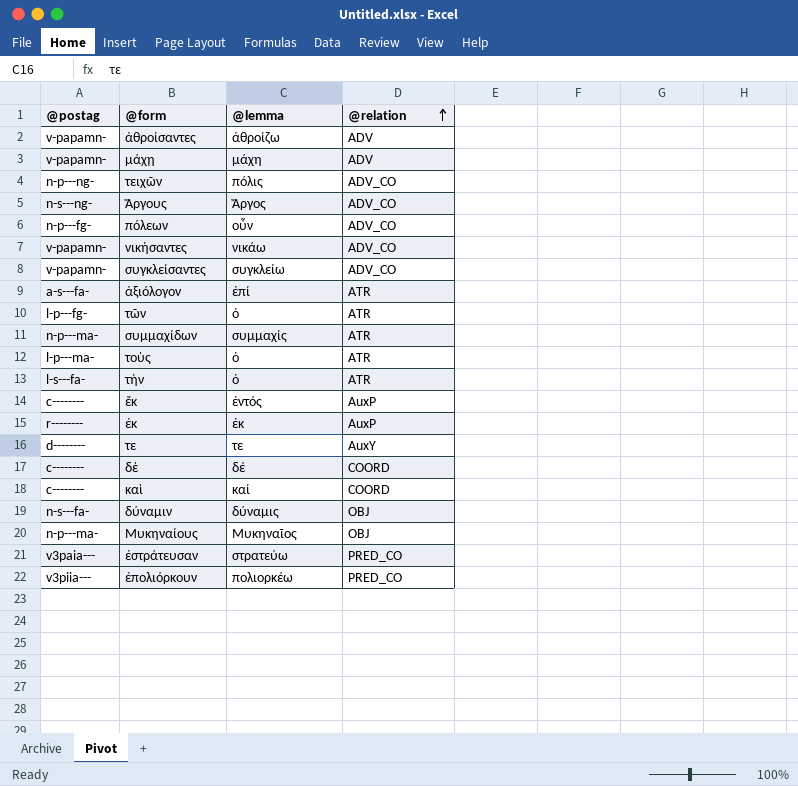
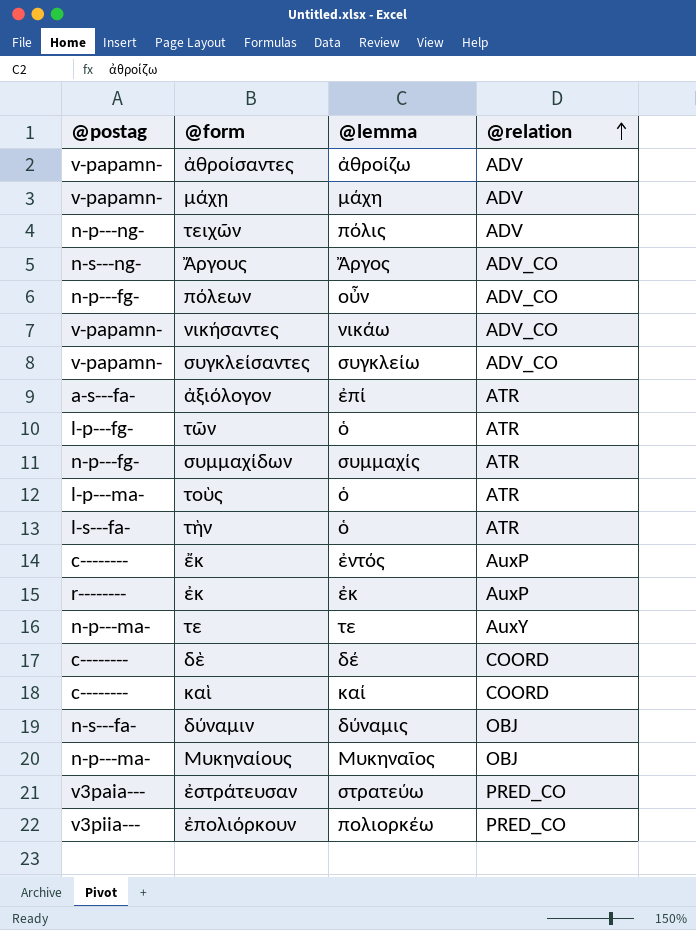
τειχῶν | @relation: ADV_CO -> ADV
συμμαχίδων | @postag: n-p---ma- -> n-p---fg-
τε | @postag: d-------- -> n-p---ma-

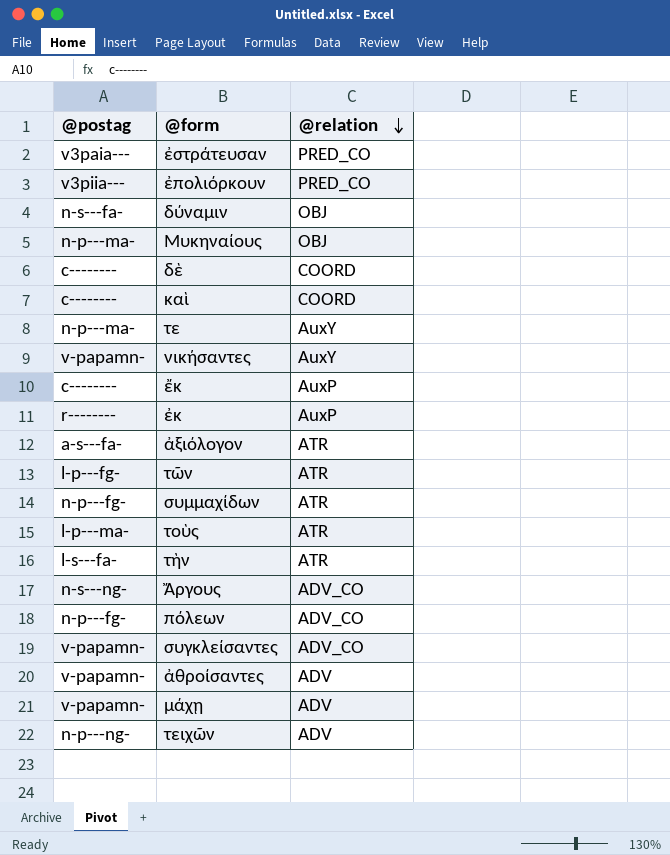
row order: @relation ascending -> @relation descending
column @lemma | position: 3 -> none
νικήσαντες | @relation: ADV_CO -> AuxY

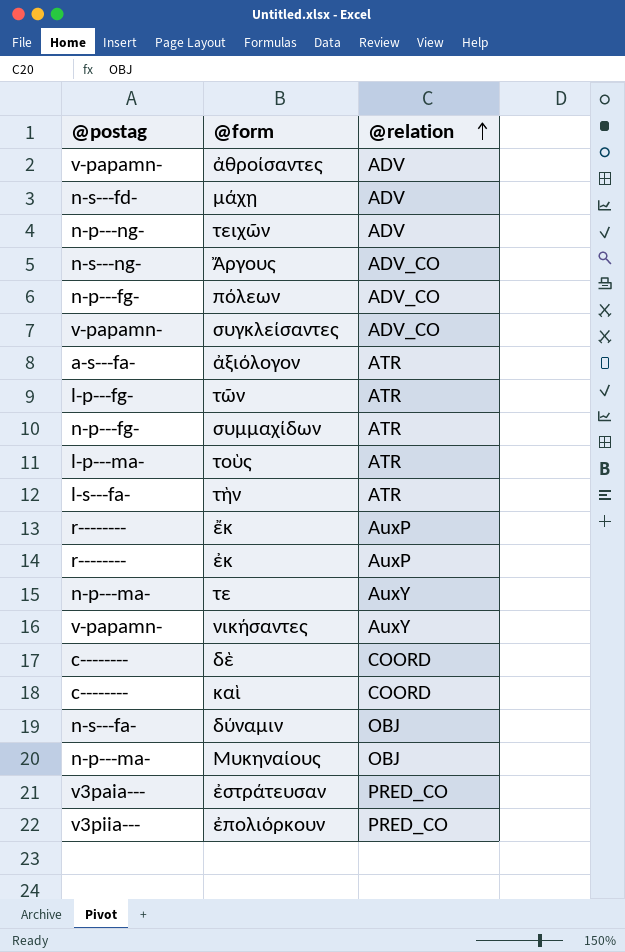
row order: @relation descending -> @relation ascending
μάχῃ | @postag: v-papamn- -> n-s---fd-
ἔκ | @postag: c-------- -> r--------

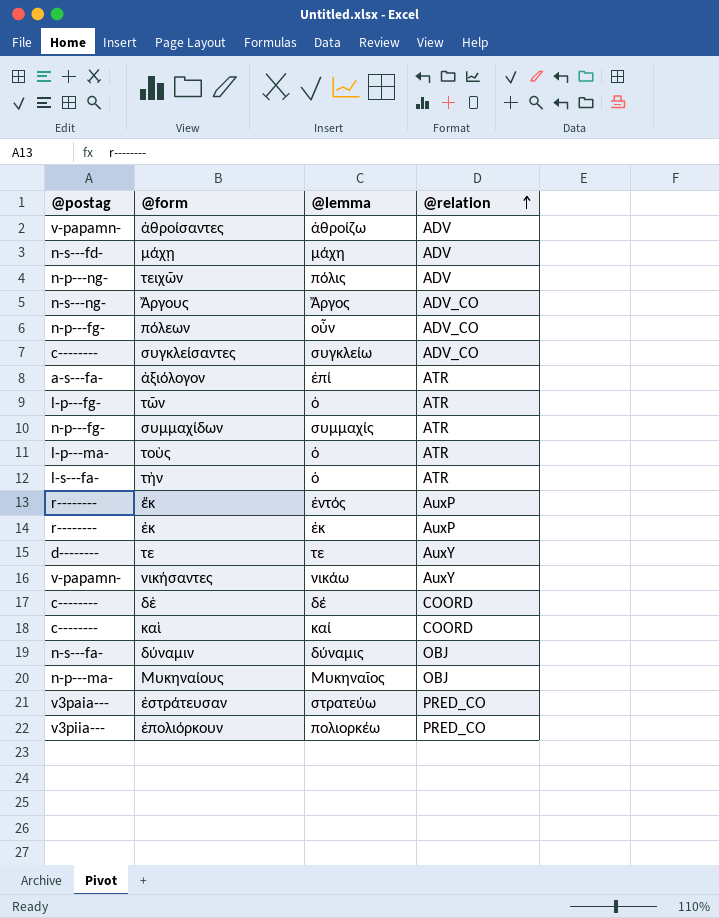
column @lemma | position: none -> 3
συγκλείσαντες | @postag: v-papamn- -> c--------
τε | @postag: n-p---ma- -> d--------

